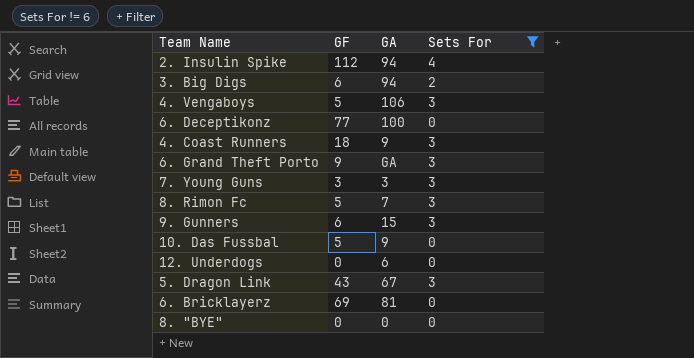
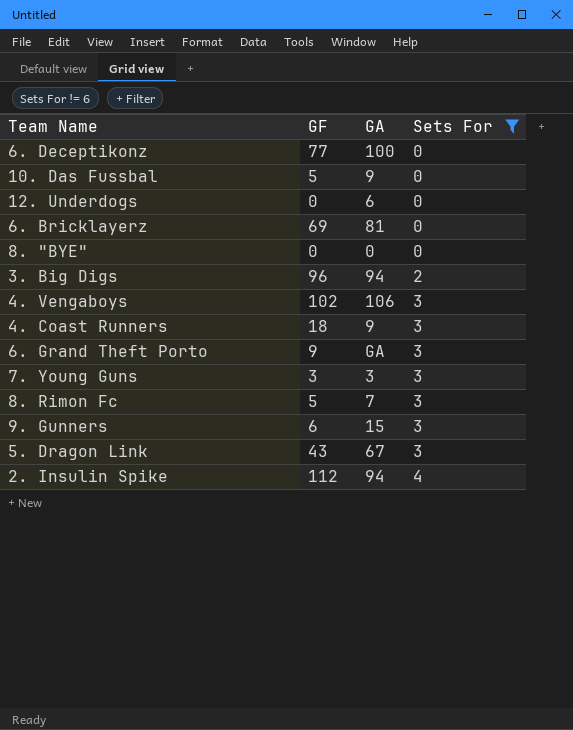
row order: none -> Sets For ascending
3. Big Digs | GF: 6 -> 96
4. Vengaboys | GF: 5 -> 102

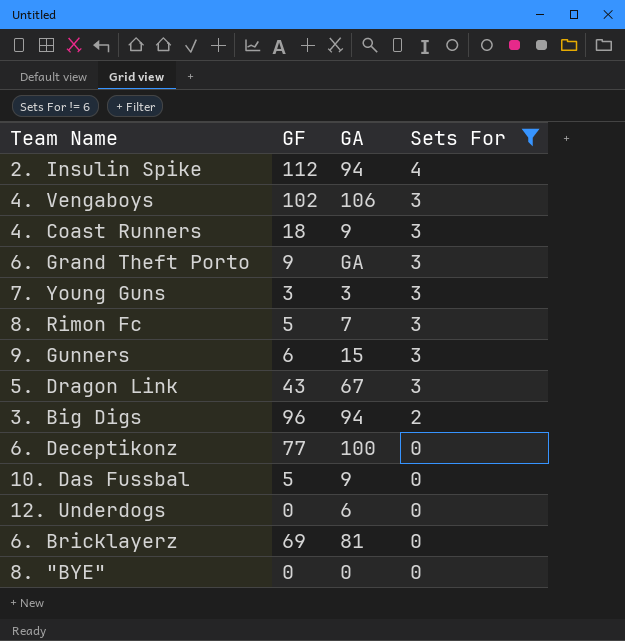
row order: Sets For ascending -> Sets For descending

